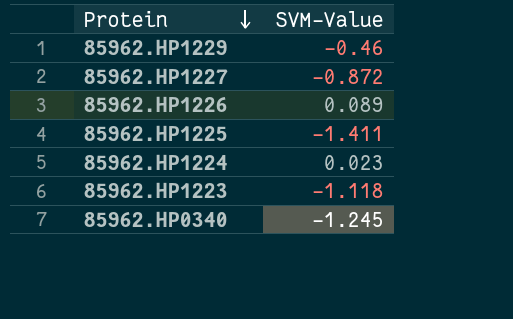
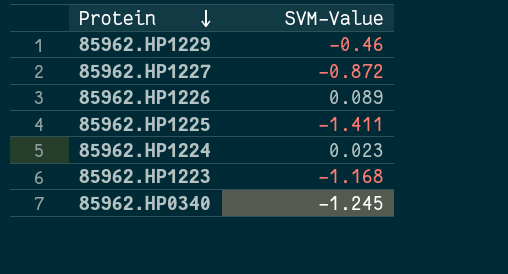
85962.HP1223 | SVM-Value: -1.118 -> -1.168

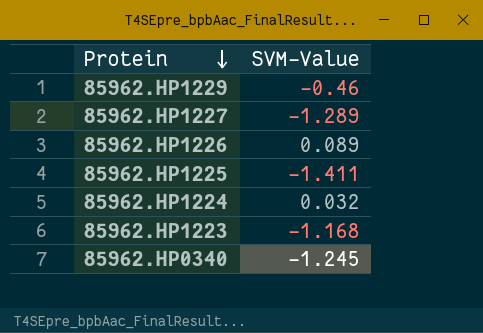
85962.HP1227 | SVM-Value: -0.872 -> -1.289
85962.HP1224 | SVM-Value: 0.023 -> 0.032

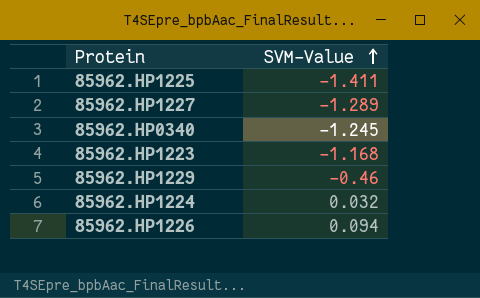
row order: Protein descending -> SVM-Value ascending
85962.HP1226 | SVM-Value: 0.089 -> 0.094

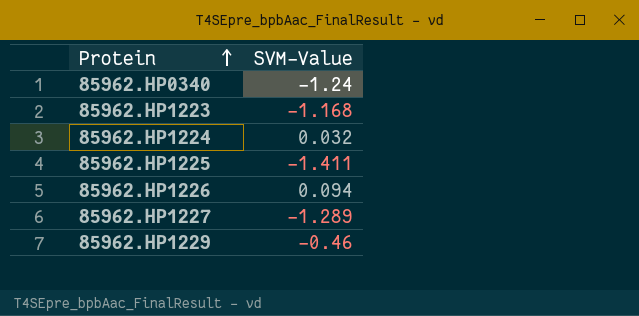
row order: SVM-Value ascending -> Protein ascending
85962.HP0340 | SVM-Value: -1.245 -> -1.24

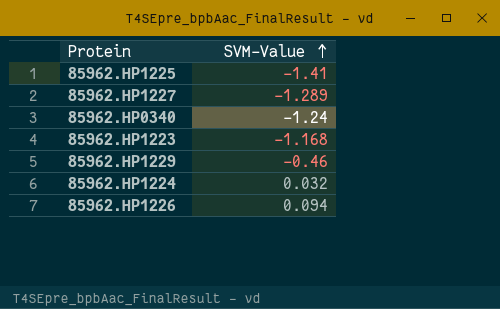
row order: Protein ascending -> SVM-Value ascending
85962.HP1225 | SVM-Value: -1.411 -> -1.41

